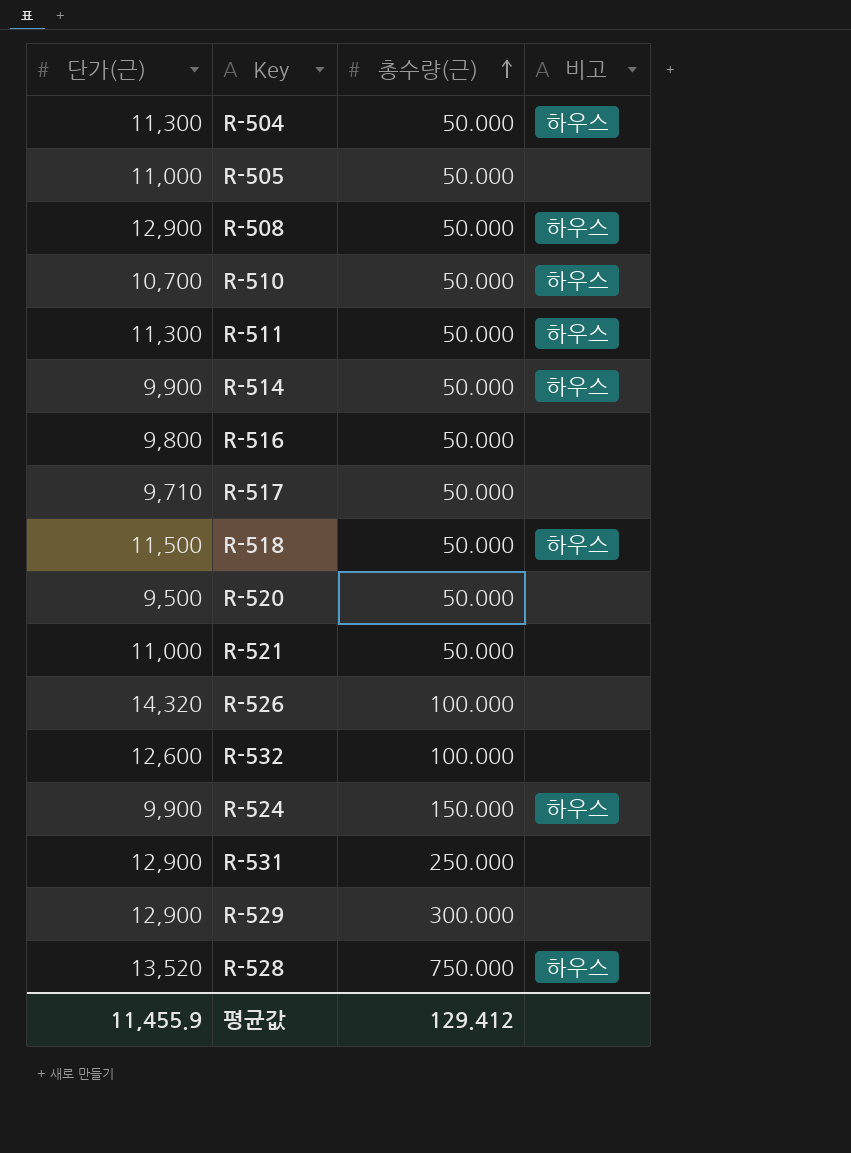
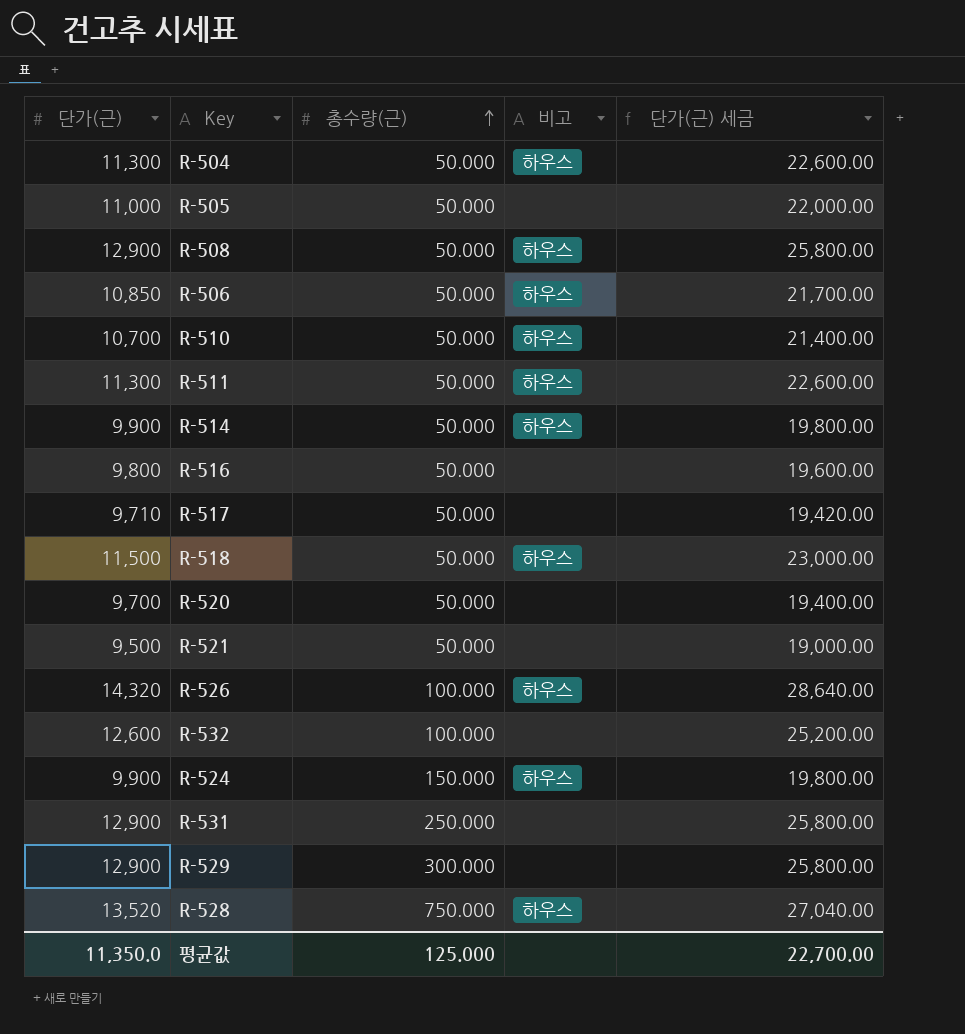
column 단가(근) 세금 | formula: none -> [단가(근)] * 2
row R-506: none -> 10,850 | 50.000 | 하우스 | 21,700.00
R-520 | 단가(근): 9,500 -> 9,700
R-521 | 단가(근): 11,000 -> 9,500
R-526 | 비고: none -> 하우스
평균값 | 단가(근): 11,455.9 -> 11,350.0
평균값 | 총수량(근): 129.412 -> 125.000

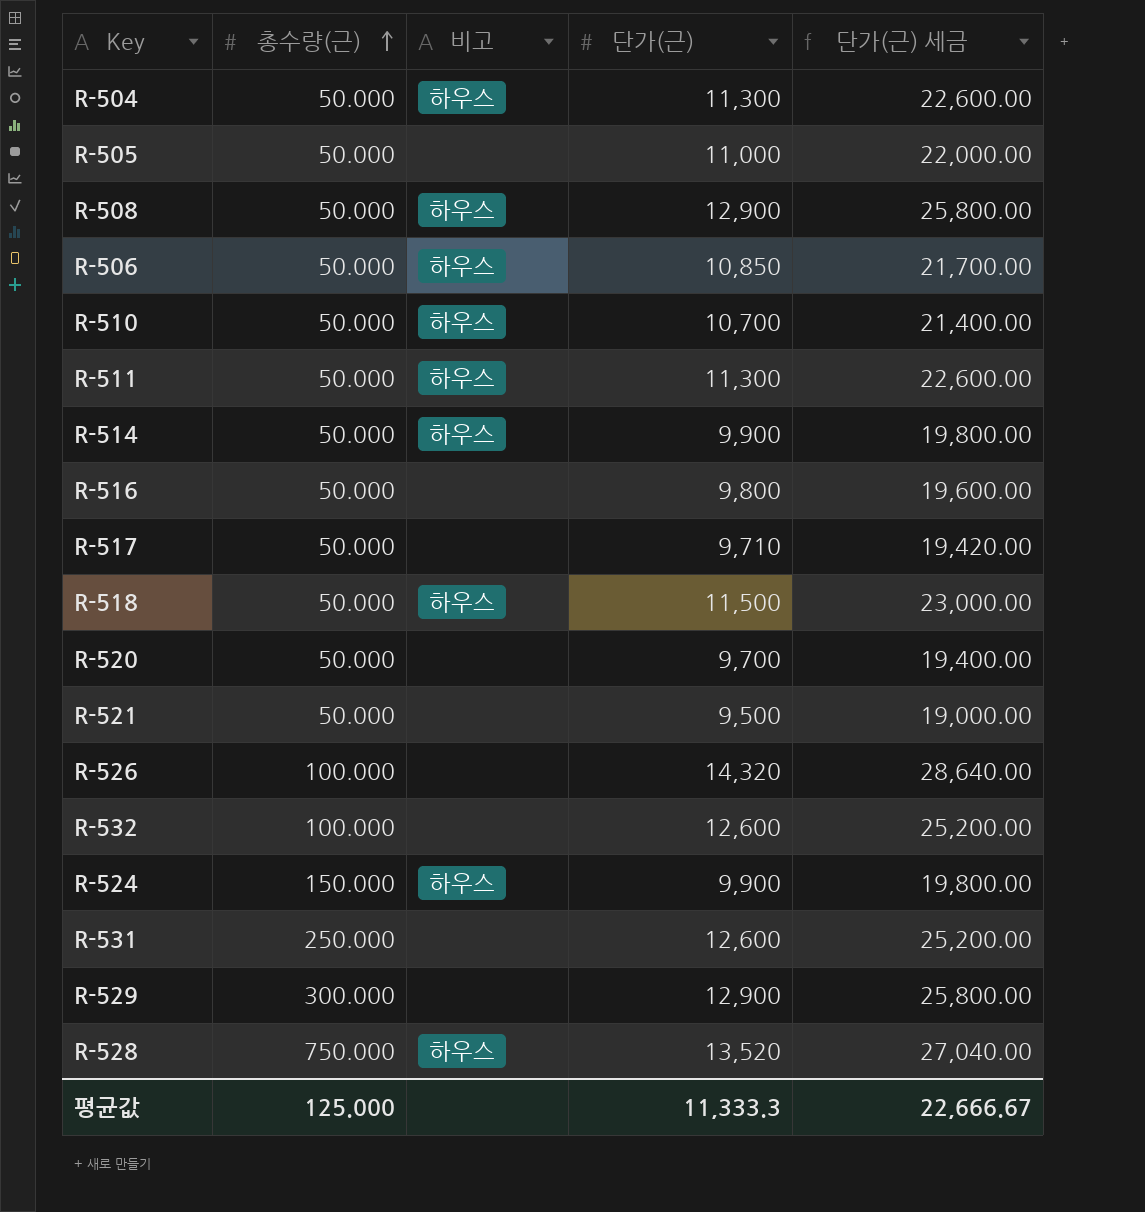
column 단가(근) | position: 1 -> 4
R-526 | 비고: 하우스 -> none
R-531 | 단가(근): 12,900 -> 12,600
R-531 | 단가(근) 세금: 25,800.00 -> 25,200.00
평균값 | 단가(근): 11,350.0 -> 11,333.3
평균값 | 단가(근) 세금: 22,700.00 -> 22,666.67

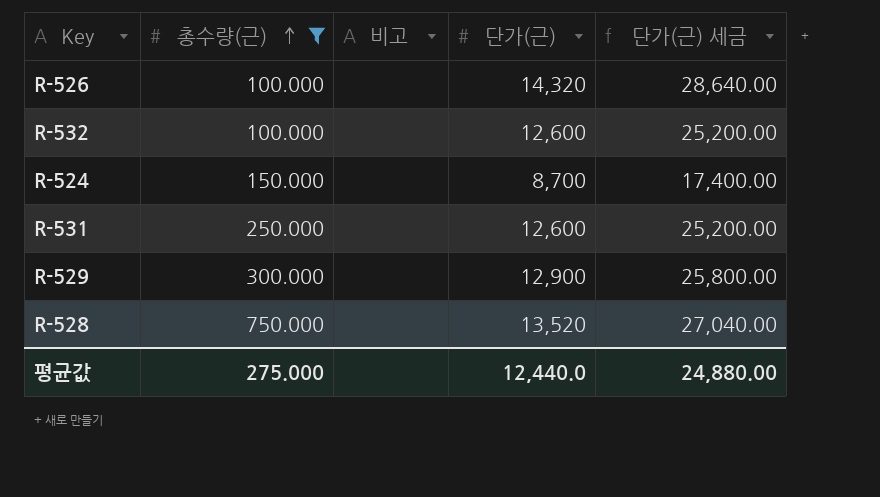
filter: none -> 총수량(근) != 50.000
R-524 | 비고: 하우스 -> none
R-524 | 단가(근): 9,900 -> 8,700
R-524 | 단가(근) 세금: 19,800.00 -> 17,400.00
R-528 | 비고: 하우스 -> none
평균값 | 총수량(근): 125.000 -> 275.000
평균값 | 단가(근): 11,333.3 -> 12,440.0
평균값 | 단가(근) 세금: 22,666.67 -> 24,880.00

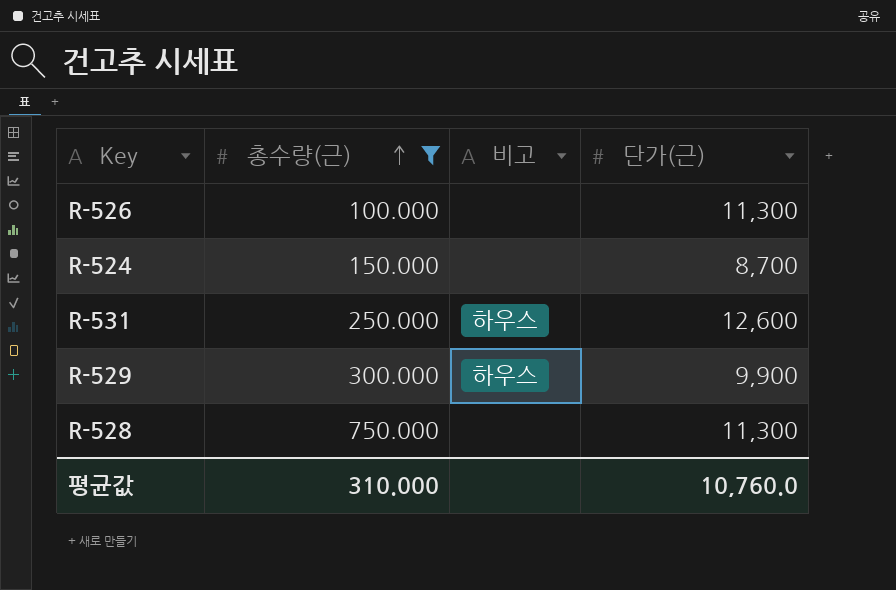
column 단가(근) 세금 | formula: [단가(근)] * 2 -> none
row R-532: 100.000 | none | 12,600 | 25,200.00 -> none
R-526 | 단가(근): 14,320 -> 11,300
R-531 | 비고: none -> 하우스
R-529 | 비고: none -> 하우스
R-529 | 단가(근): 12,900 -> 9,900
R-528 | 단가(근): 13,520 -> 11,300
평균값 | 총수량(근): 275.000 -> 310.000
평균값 | 단가(근): 12,440.0 -> 10,760.0

